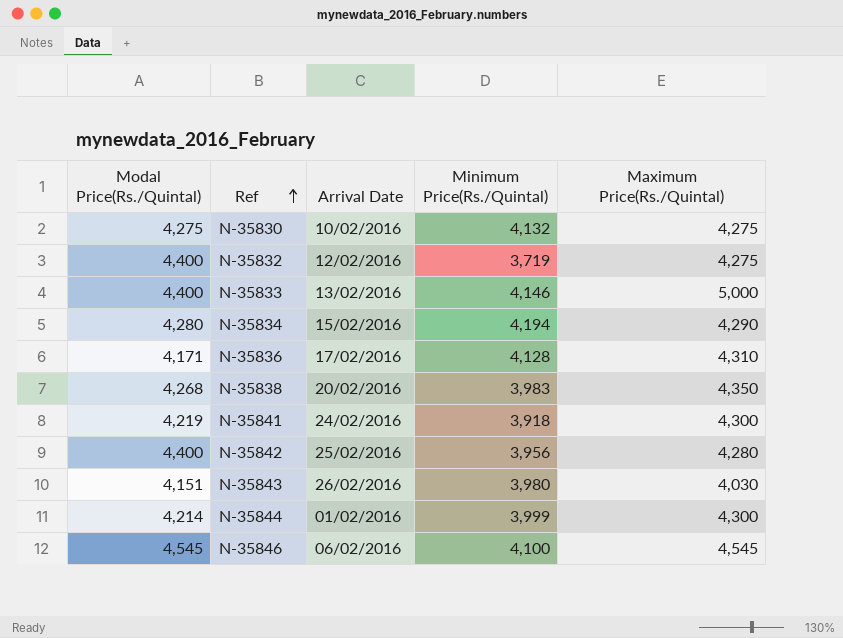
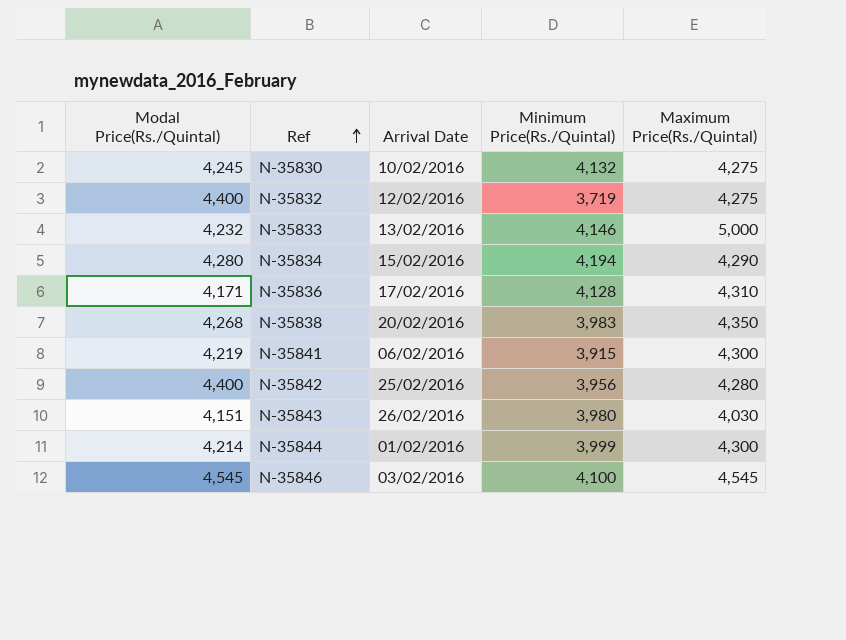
N-35830 | Modal Price(Rs./Quintal): 4,275 -> 4,245
N-35833 | Modal Price(Rs./Quintal): 4,400 -> 4,232
N-35841 | Arrival Date: 24/02/2016 -> 06/02/2016
N-35841 | Minimum Price(Rs./Quintal): 3,918 -> 3,915
N-35846 | Arrival Date: 06/02/2016 -> 03/02/2016

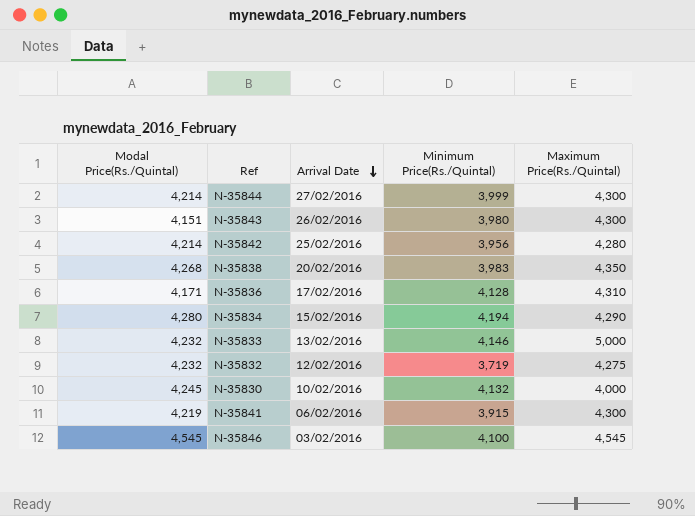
row order: Ref ascending -> Arrival Date descending
N-35844 | Arrival Date: 01/02/2016 -> 27/02/2016
N-35843 | Maximum Price(Rs./Quintal): 4,030 -> 4,300
N-35842 | Modal Price(Rs./Quintal): 4,400 -> 4,214
N-35832 | Modal Price(Rs./Quintal): 4,400 -> 4,232
N-35830 | Maximum Price(Rs./Quintal): 4,275 -> 4,000

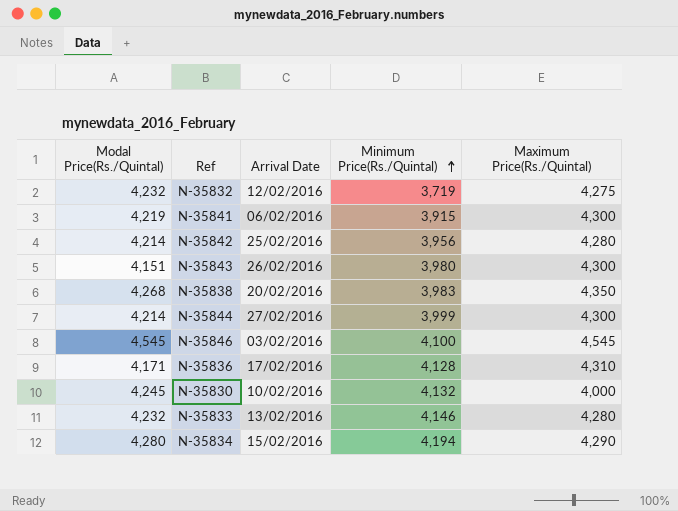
row order: Arrival Date descending -> Minimum Price(Rs./Quintal) ascending
N-35833 | Maximum Price(Rs./Quintal): 5,000 -> 4,280

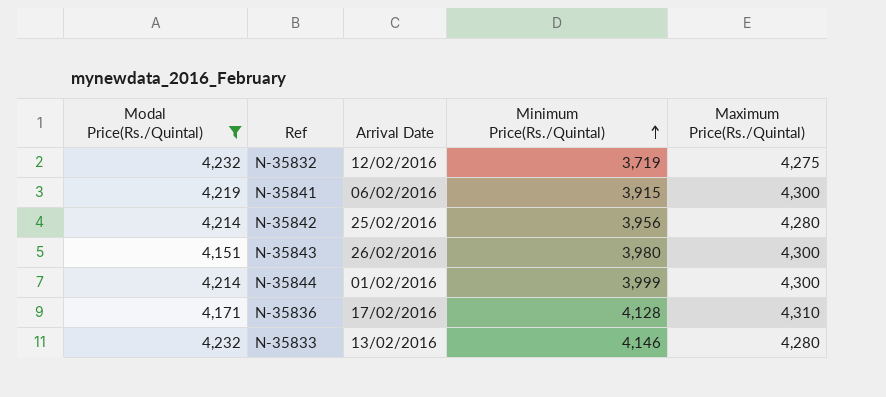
filter: none -> Modal Price(Rs./Quintal) <= 4,232
N-35844 | Arrival Date: 27/02/2016 -> 01/02/2016

